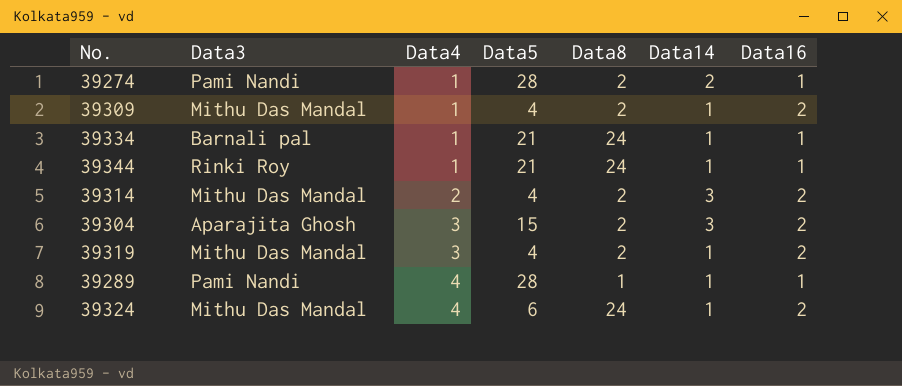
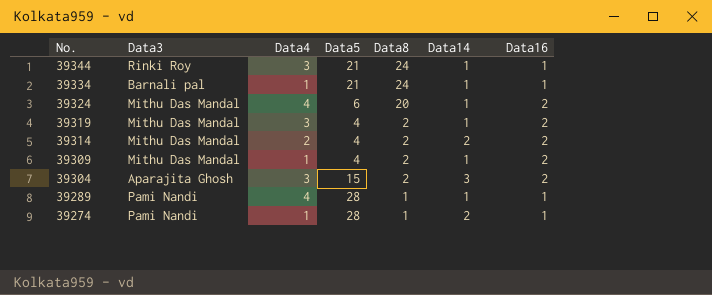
row order: Data4 ascending -> No. descending
39344 | Data4: 1 -> 3
39324 | Data8: 24 -> 20
39314 | Data14: 3 -> 2
39274 | Data8: 2 -> 1

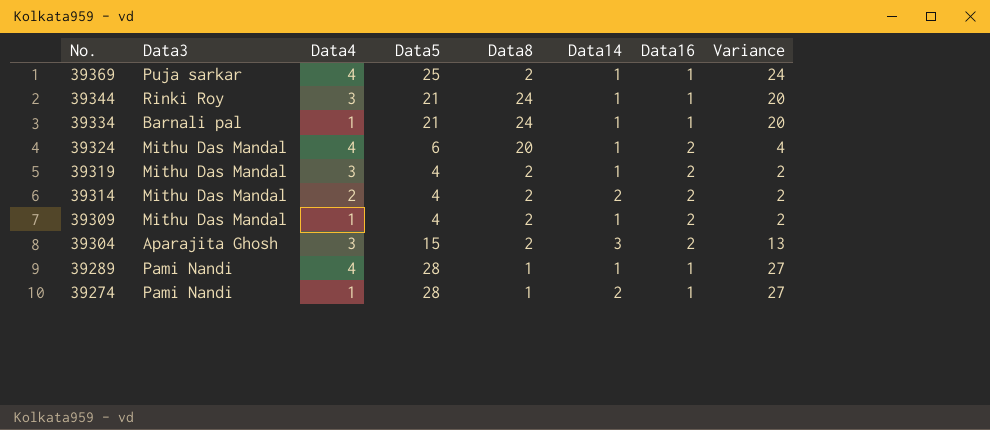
column Variance | formula: none -> [Data5] - [Data16]
row 39369: none -> Puja sarkar | 4 | 25 | 2 | 1 | 1 | 24

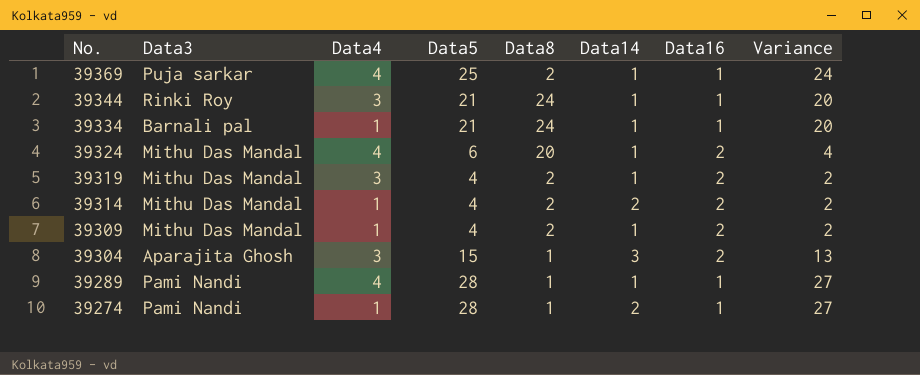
39314 | Data4: 2 -> 1
39304 | Data8: 2 -> 1

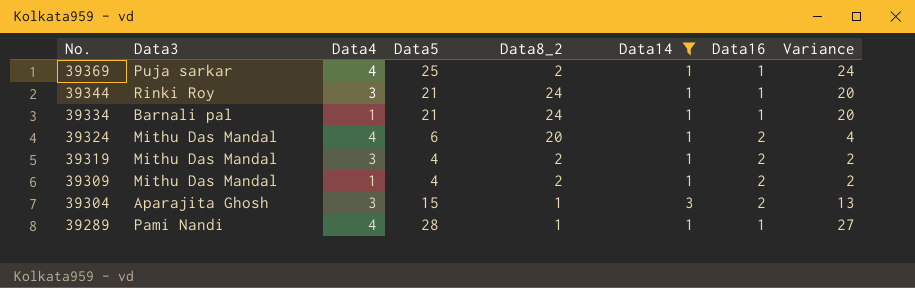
filter: none -> Data14 != 2
column name: Data8 -> Data8_2

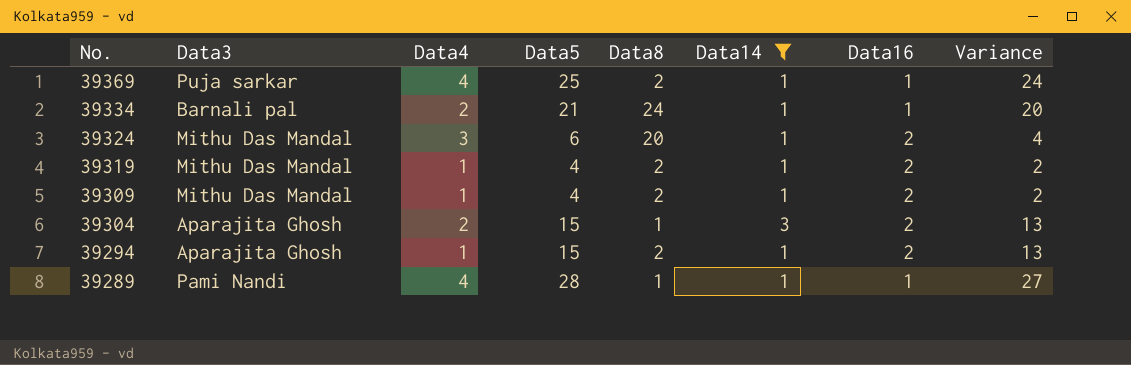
column name: Data8_2 -> Data8
row 39344: Rinki Roy | 3 | 21 | 24 | 1 | 1 | 20 -> none
39334 | Data4: 1 -> 2
39324 | Data4: 4 -> 3
39319 | Data4: 3 -> 1
39304 | Data4: 3 -> 2
row 39294: none -> Aparajita Ghosh | 1 | 15 | 2 | 1 | 2 | 13

